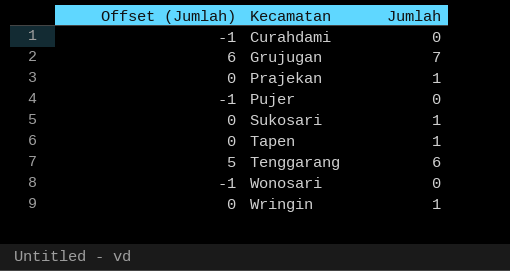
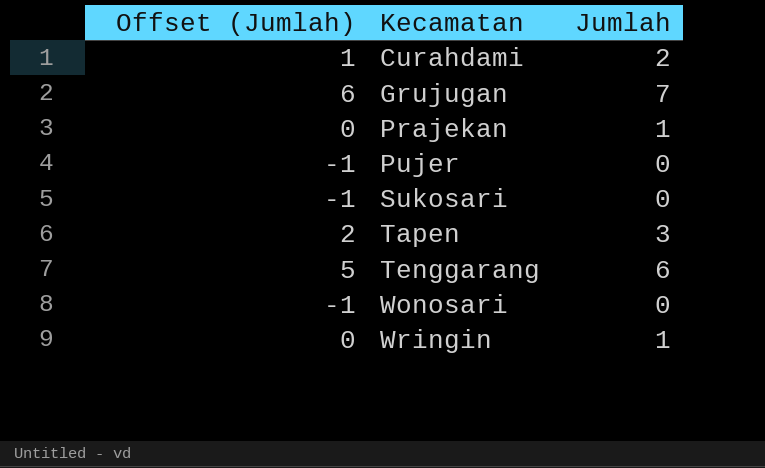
Curahdami | Offset (Jumlah): -1 -> 1
Curahdami | Jumlah: 0 -> 2
Sukosari | Offset (Jumlah): 0 -> -1
Sukosari | Jumlah: 1 -> 0
Tapen | Offset (Jumlah): 0 -> 2
Tapen | Jumlah: 1 -> 3

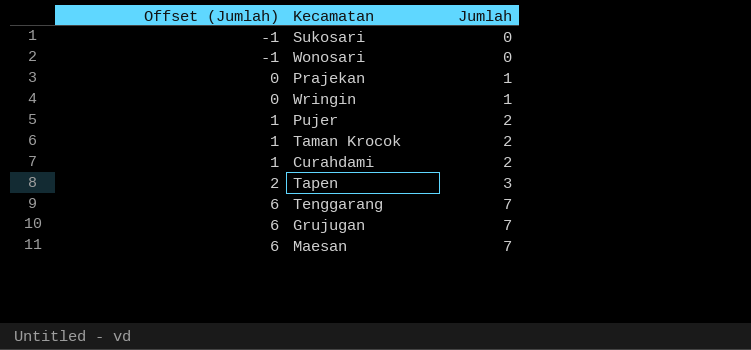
row order: Kecamatan ascending -> Offset (Jumlah) ascending
Pujer | Offset (Jumlah): -1 -> 1
Pujer | Jumlah: 0 -> 2
row Taman Krocok: none -> 1 | 2
Tenggarang | Offset (Jumlah): 5 -> 6
Tenggarang | Jumlah: 6 -> 7
row Maesan: none -> 6 | 7

